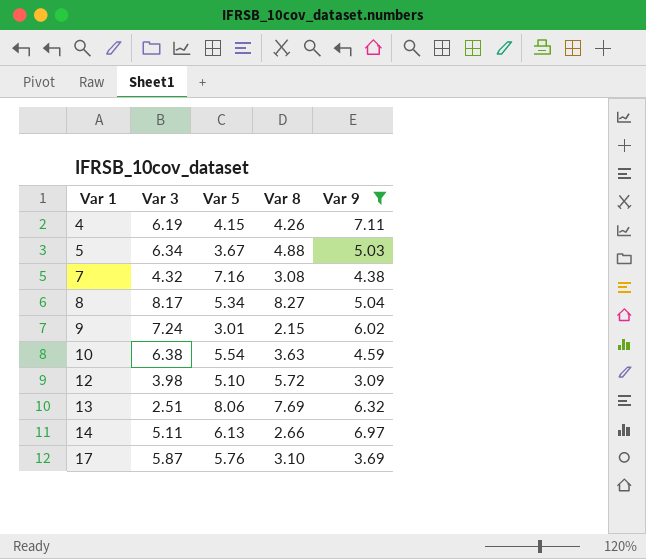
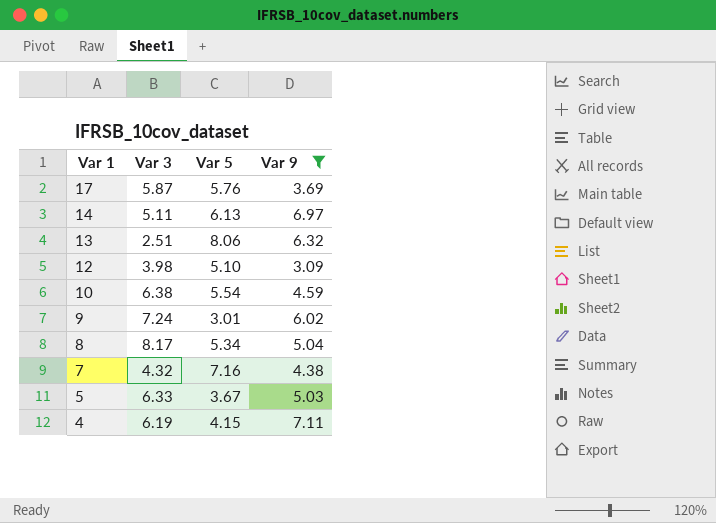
row order: Var 1 ascending -> Var 1 descending
column Var 8 | position: 4 -> none
5 | Var 3: 6.34 -> 6.33

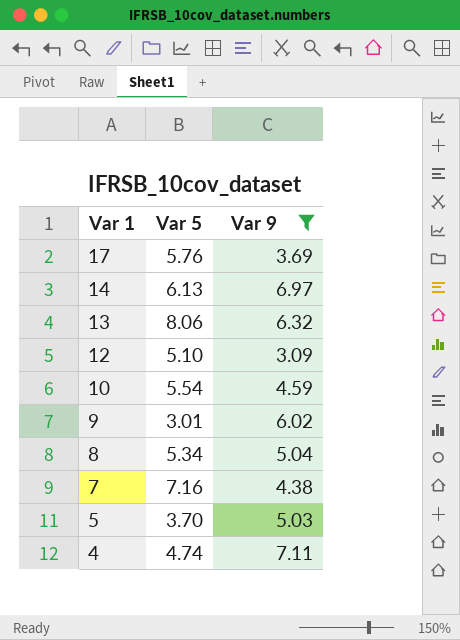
column Var 3 | position: 2 -> none
5 | Var 5: 3.67 -> 3.70
4 | Var 5: 4.15 -> 4.74

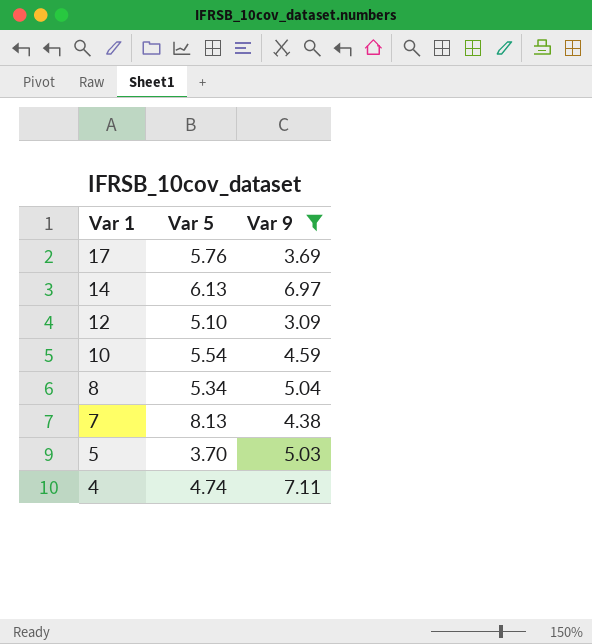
row 13: 8.06 | 6.32 -> none
row 9: 3.01 | 6.02 -> none
7 | Var 5: 7.16 -> 8.13

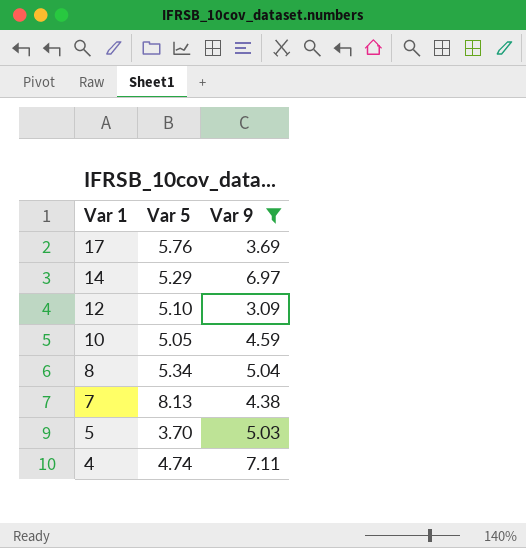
14 | Var 5: 6.13 -> 5.29
10 | Var 5: 5.54 -> 5.05

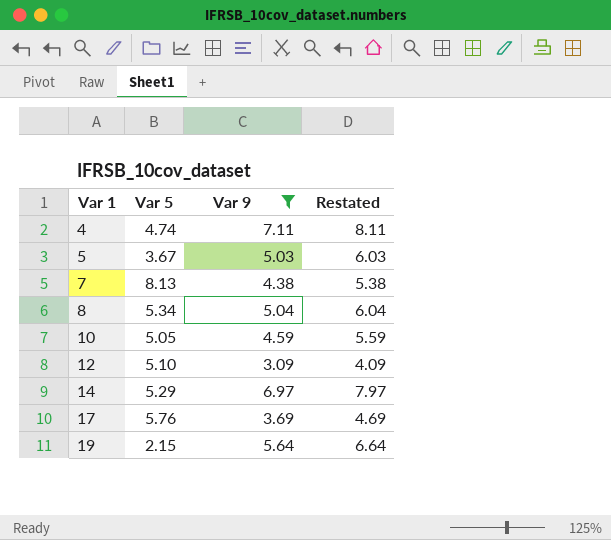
row order: Var 1 descending -> Var 1 ascending
column Restated | formula: none -> [Var 9] + 1
5 | Var 5: 3.70 -> 3.67
row 19: none -> 2.15 | 5.64 | 6.64

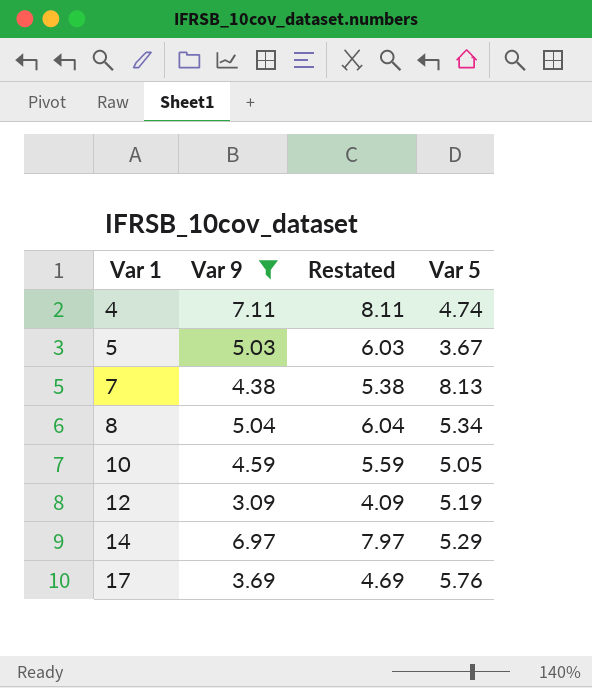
column Var 5 | position: 2 -> 4
row 19: 2.15 | 5.64 | 6.64 -> none
12 | Var 5: 5.10 -> 5.19

